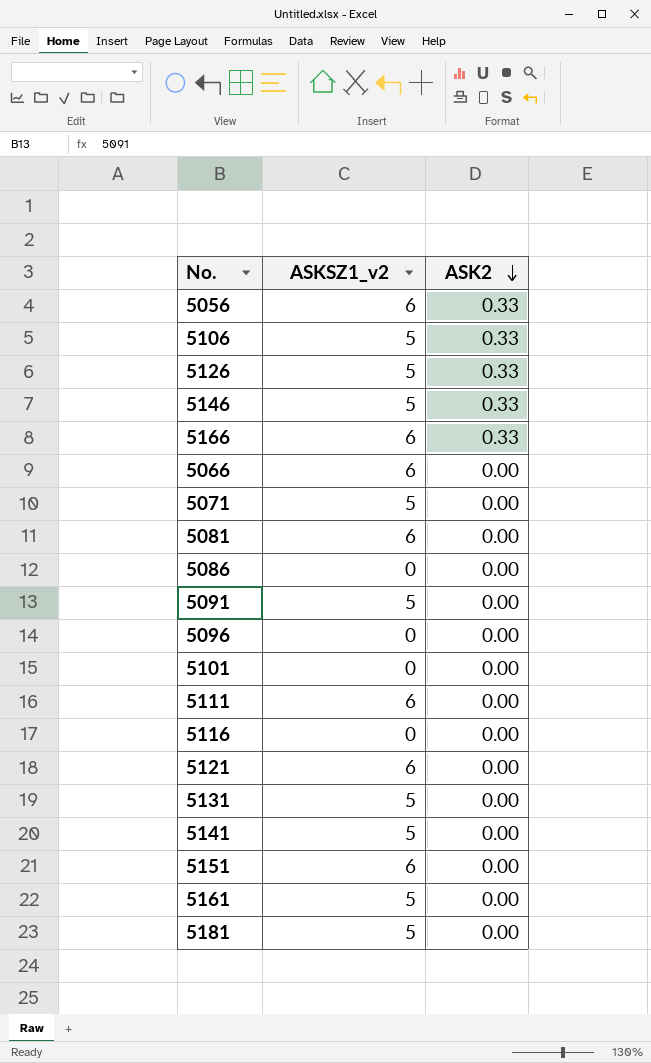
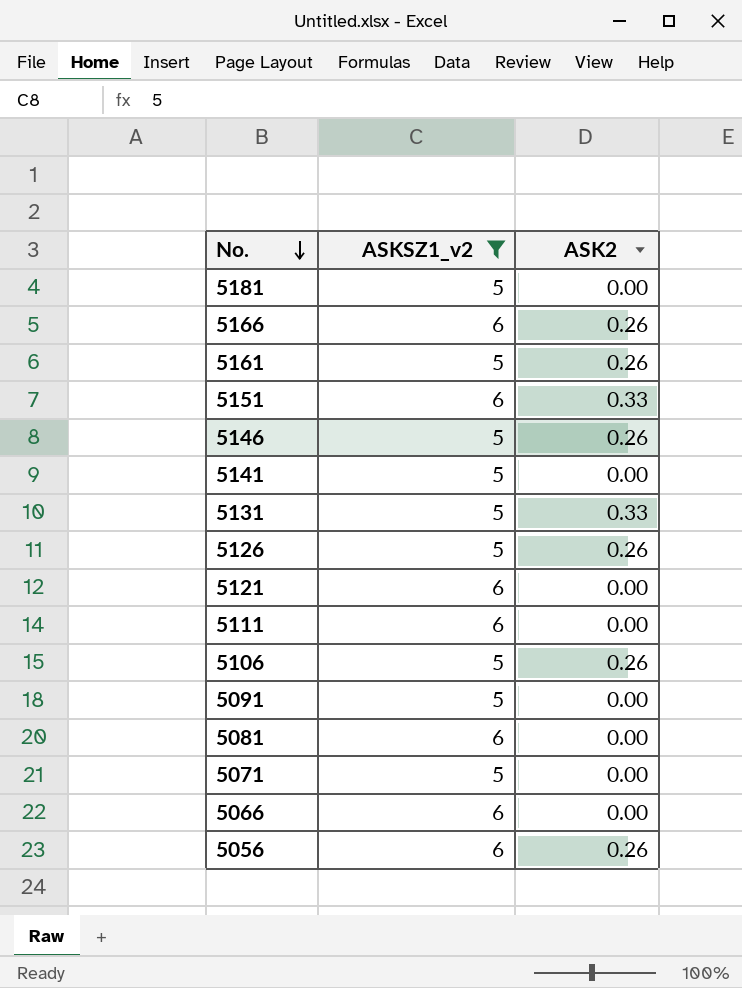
filter: none -> ASKSZ1_v2 != 0
row order: ASK2 descending -> No. descending
5166 | ASK2: 0.33 -> 0.26
5161 | ASK2: 0.00 -> 0.26
5151 | ASK2: 0.00 -> 0.33
5146 | ASK2: 0.33 -> 0.26
5131 | ASK2: 0.00 -> 0.33
5126 | ASK2: 0.33 -> 0.26
5106 | ASK2: 0.33 -> 0.26
5056 | ASK2: 0.33 -> 0.26

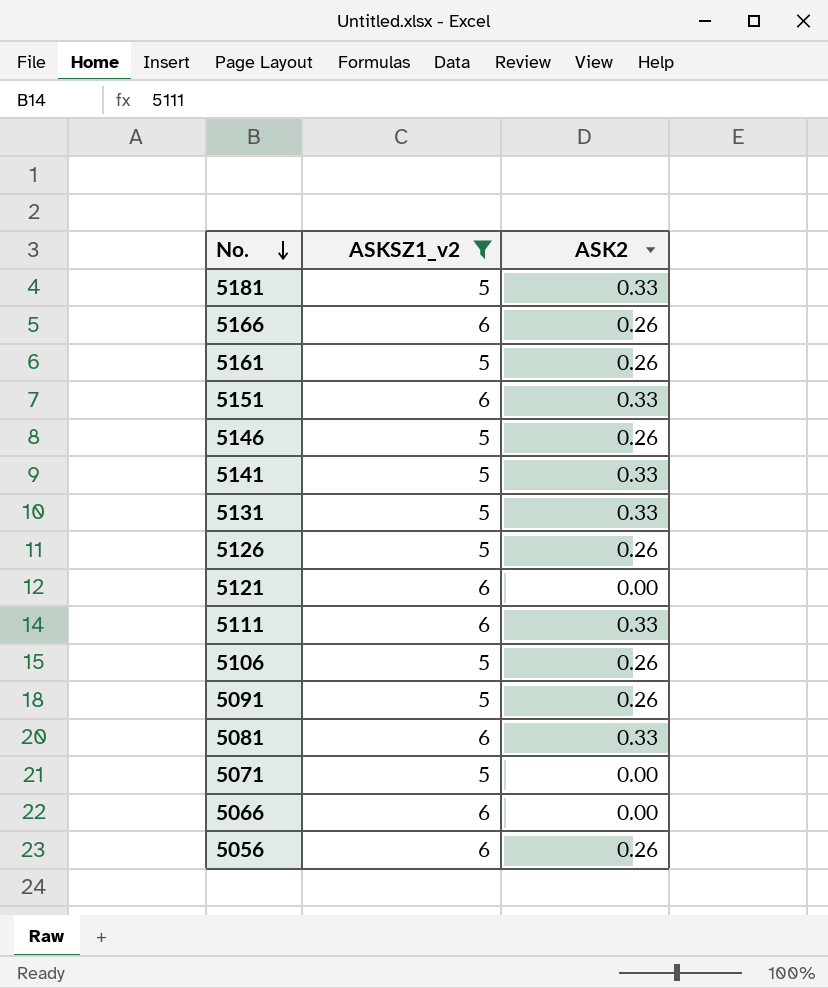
5181 | ASK2: 0.00 -> 0.33
5141 | ASK2: 0.00 -> 0.33
5111 | ASK2: 0.00 -> 0.33
5091 | ASK2: 0.00 -> 0.26
5081 | ASK2: 0.00 -> 0.33

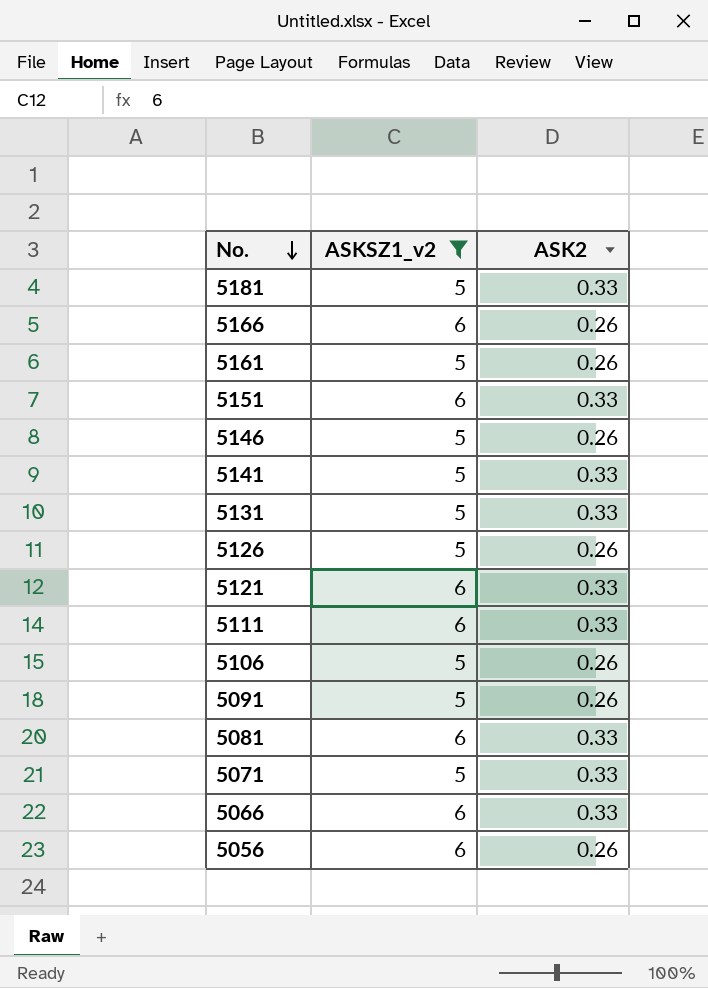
5121 | ASK2: 0.00 -> 0.33
5071 | ASK2: 0.00 -> 0.33
5066 | ASK2: 0.00 -> 0.33

